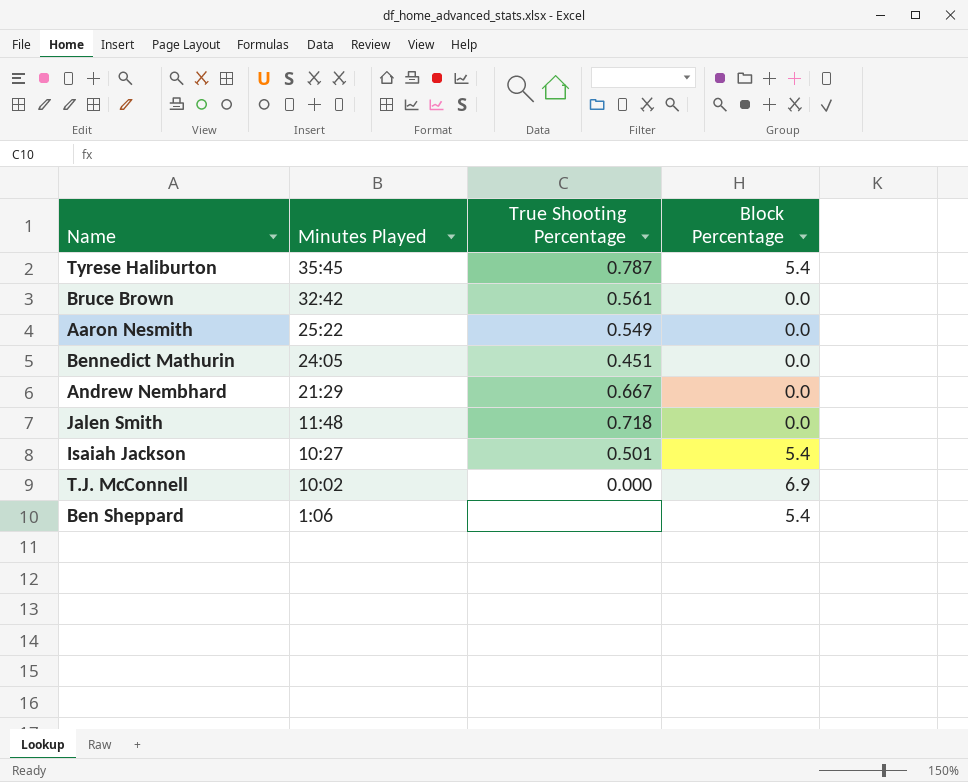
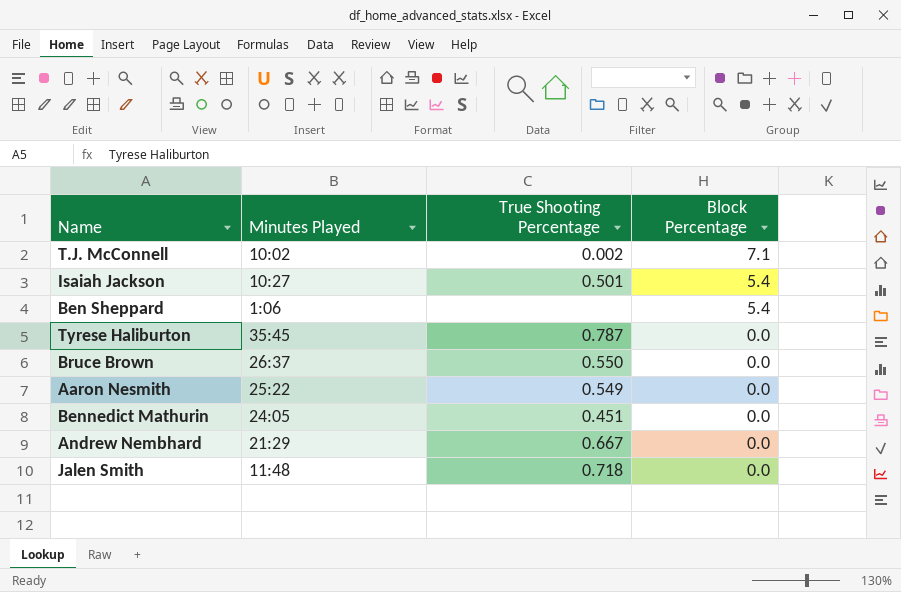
row order: Minutes Played descending -> Block Percentage descending
T.J. McConnell | True Shooting Percentage: 0.000 -> 0.002
T.J. McConnell | Block Percentage: 6.9 -> 7.1
Tyrese Haliburton | Block Percentage: 5.4 -> 0.0
Bruce Brown | Minutes Played: 32:42 -> 26:37
Bruce Brown | True Shooting Percentage: 0.561 -> 0.550

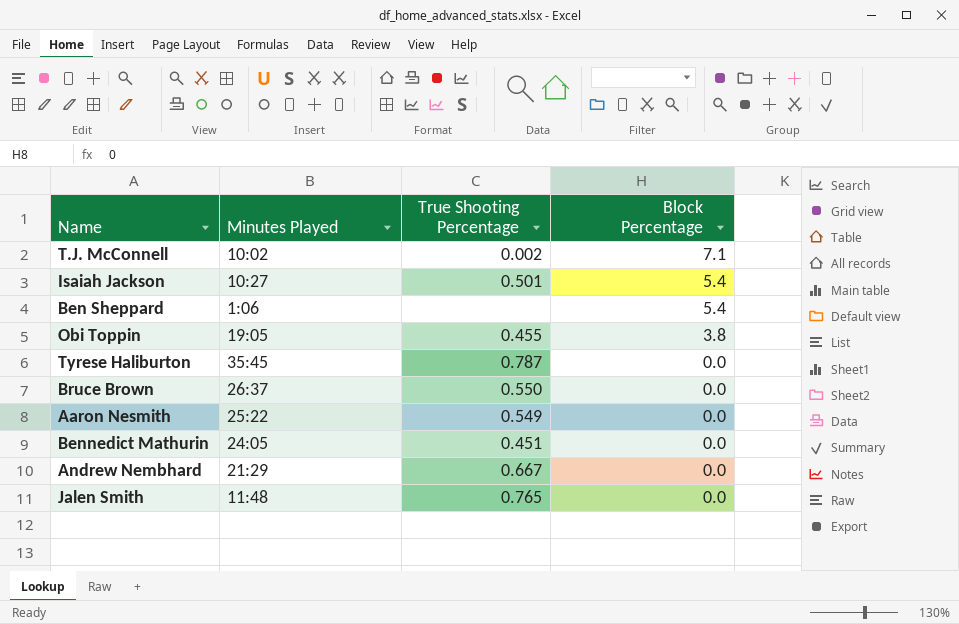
row Obi Toppin: none -> 19:05 | 0.455 | 3.8
Jalen Smith | True Shooting Percentage: 0.718 -> 0.765

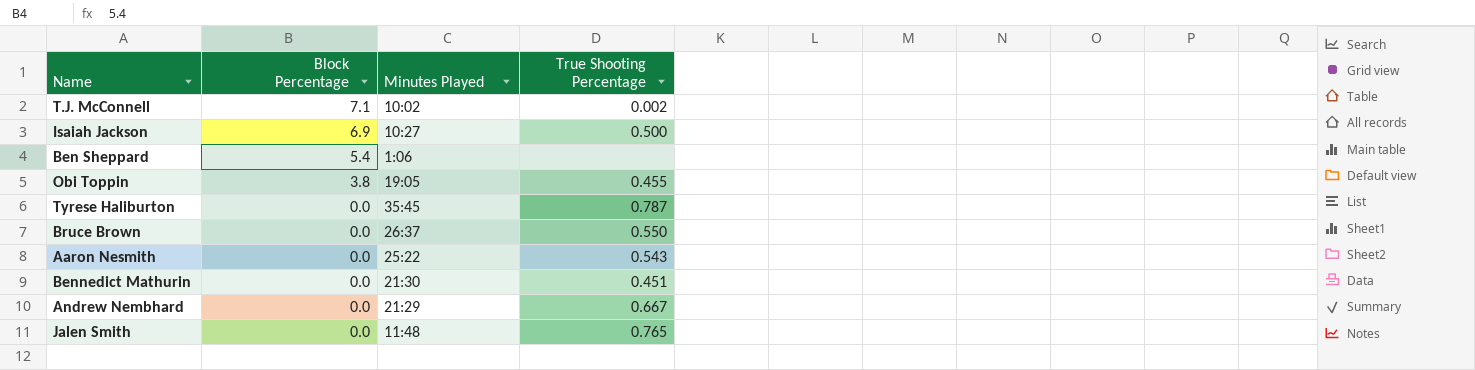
column Block Percentage | position: 4 -> 2
Isaiah Jackson | Block Percentage: 5.4 -> 6.9
Isaiah Jackson | True Shooting Percentage: 0.501 -> 0.500
Aaron Nesmith | True Shooting Percentage: 0.549 -> 0.543
Bennedict Mathurin | Minutes Played: 24:05 -> 21:30

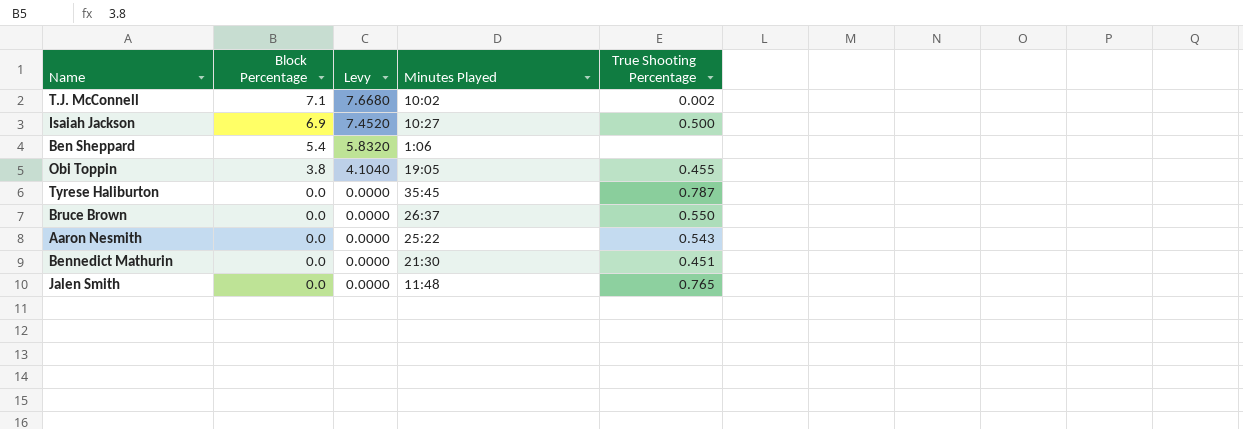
column Levy | formula: none -> [Block Percentage] * 1.08
row Andrew Nembhard: 0.0 | 21:29 | 0.667 -> none

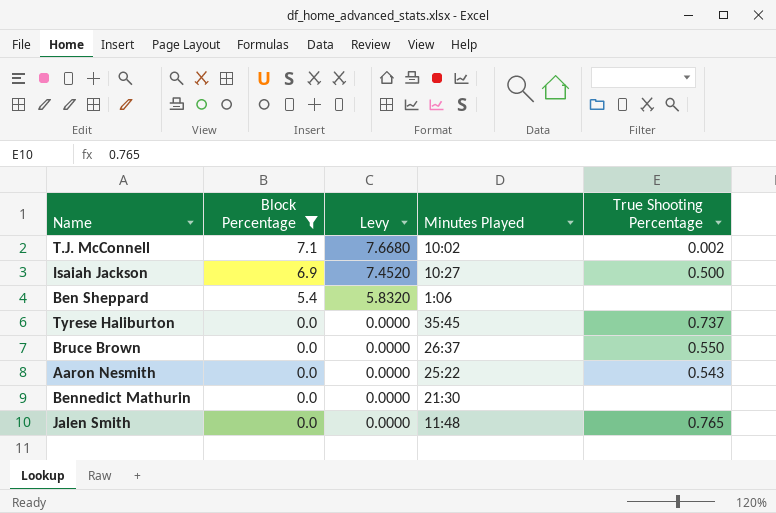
filter: none -> Block Percentage != 3.8
Tyrese Haliburton | True Shooting Percentage: 0.787 -> 0.737
Bennedict Mathurin | True Shooting Percentage: 0.451 -> none

